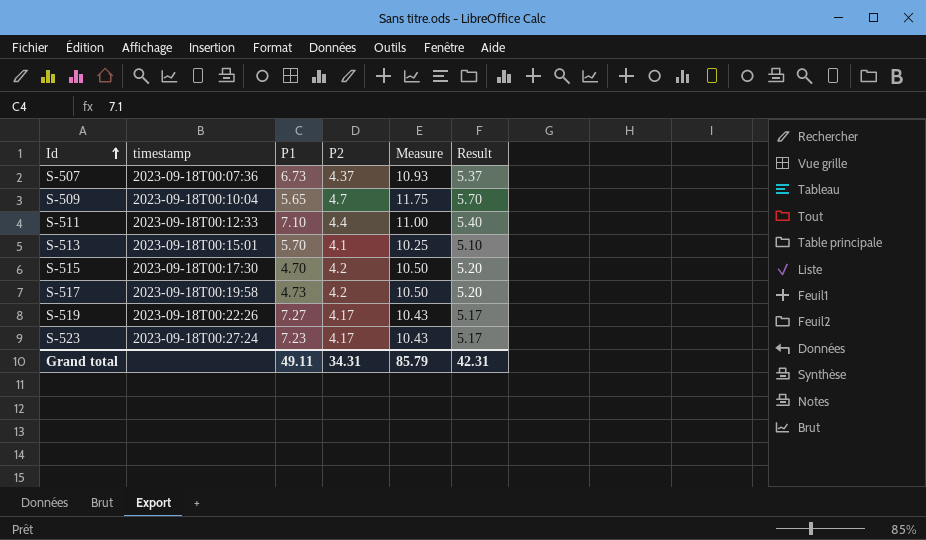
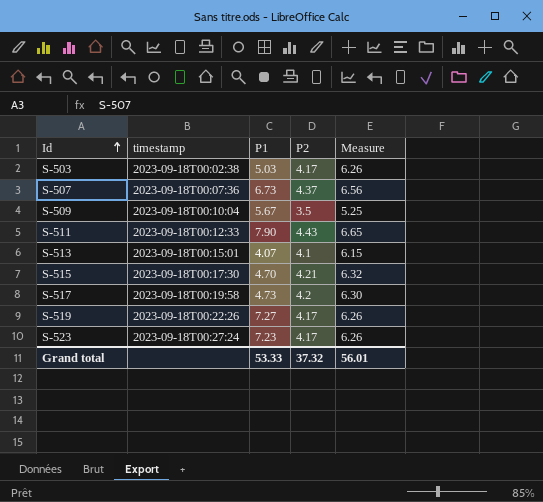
column Result | formula: [P2] + 1 -> none
column Measure | formula: [P2] * 2.5 -> [P2] * 1.5
row S-503: none -> 2023-09-18T00:02:38 | 5.03 | 4.17 | 6.26
S-509 | P1: 5.65 -> 5.67
S-509 | P2: 4.7 -> 3.5
S-511 | P1: 7.10 -> 7.90
S-511 | P2: 4.4 -> 4.43
S-513 | P1: 5.70 -> 4.07
S-515 | P2: 4.2 -> 4.21
Grand total | P1: 49.11 -> 53.33
Grand total | P2: 34.31 -> 37.32
Grand total | Measure: 85.79 -> 56.01

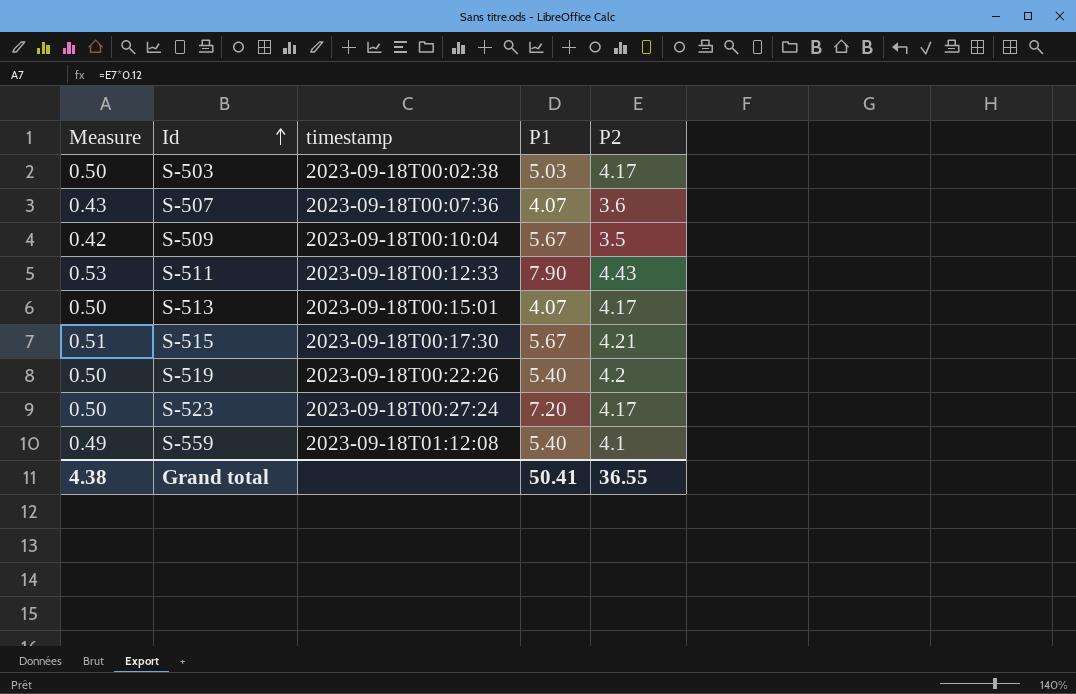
column Measure | formula: [P2] * 1.5 -> [P2] * 0.12
column Measure | position: 5 -> 1
row S-517: 2023-09-18T00:19:58 | 4.73 | 4.2 | 6.30 -> none
S-507 | P1: 6.73 -> 4.07
S-507 | P2: 4.37 -> 3.6
S-513 | P2: 4.1 -> 4.17
S-515 | P1: 4.70 -> 5.67
S-519 | P1: 7.27 -> 5.40
S-519 | P2: 4.17 -> 4.2
S-523 | P1: 7.23 -> 7.20
row S-559: none -> 0.49 | 2023-09-18T01:12:08 | 5.40 | 4.1
Grand total | Measure: 56.01 -> 4.38
Grand total | P1: 53.33 -> 50.41
Grand total | P2: 37.32 -> 36.55

